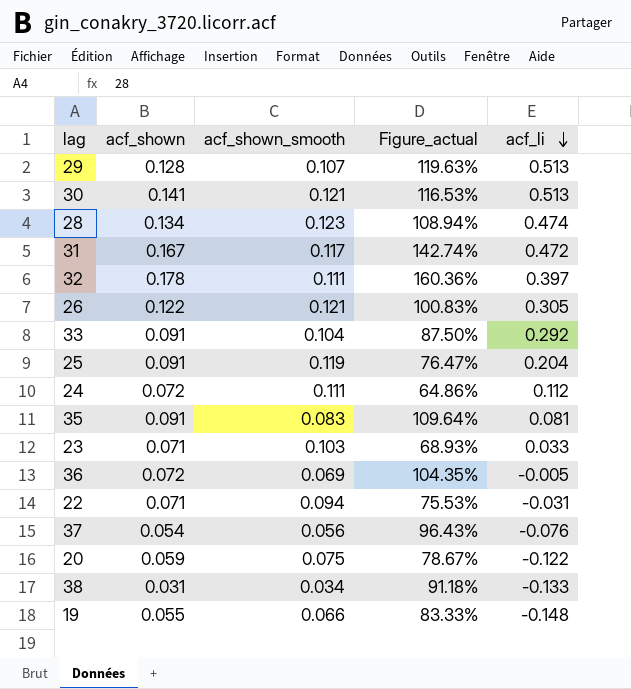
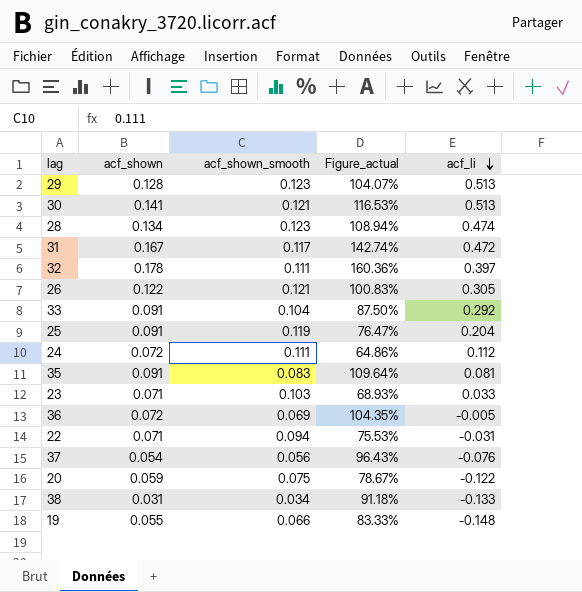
29 | acf_shown_smooth: 0.107 -> 0.123
29 | Figure_actual: 119.63% -> 104.07%

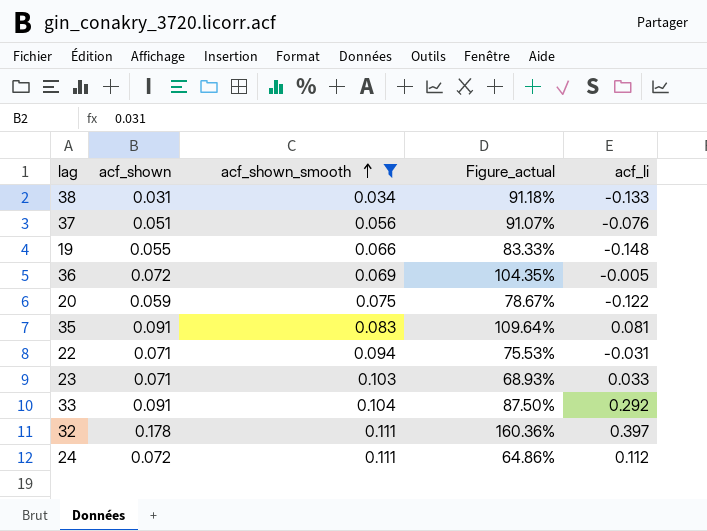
filter: none -> acf_shown_smooth <= 0.111
row order: acf_li descending -> acf_shown_smooth ascending
37 | acf_shown: 0.054 -> 0.051
37 | Figure_actual: 96.43% -> 91.07%

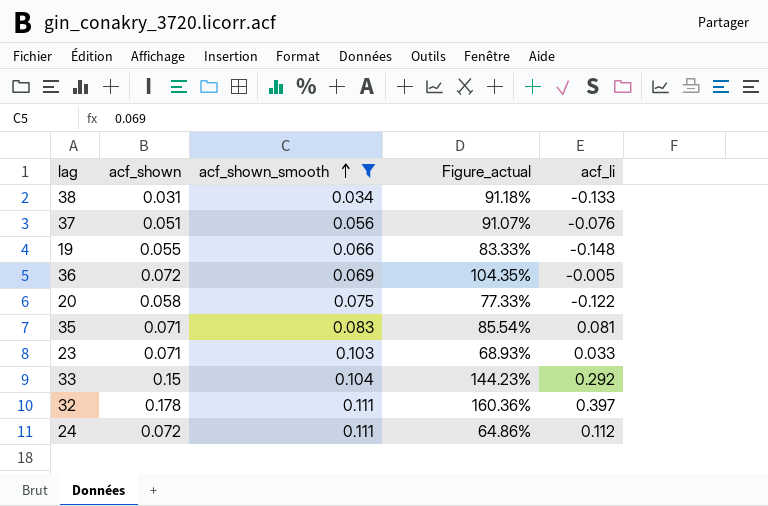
row 22: 0.071 | 0.094 | 75.53% | -0.031 -> none
20 | acf_shown: 0.059 -> 0.058
20 | Figure_actual: 78.67% -> 77.33%
35 | acf_shown: 0.091 -> 0.071
35 | Figure_actual: 109.64% -> 85.54%
33 | acf_shown: 0.091 -> 0.15
33 | Figure_actual: 87.50% -> 144.23%

